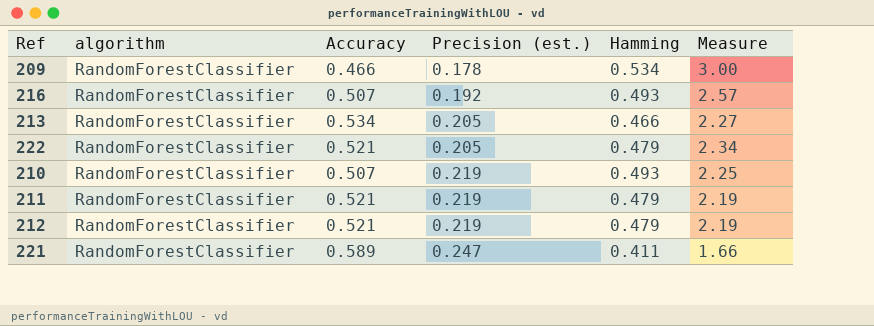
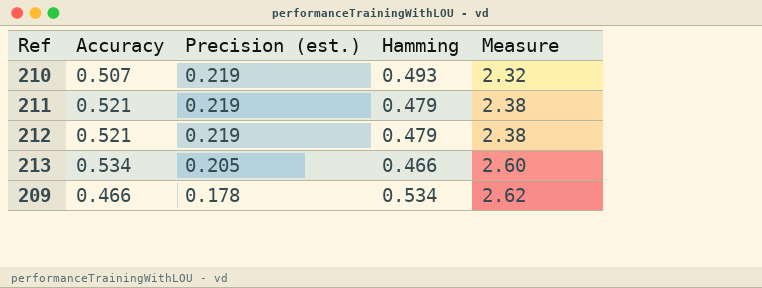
row order: Precision (est.) ascending -> Precision (est.) descending
column algorithm | position: 2 -> none
column Measure | formula: [Hamming] / [Precision (est.)] -> [Accuracy] / [Precision (est.)]
row 216: RandomForestClassifier | 0.507 | 0.192 | 0.493 | 2.57 -> none
row 222: RandomForestClassifier | 0.521 | 0.205 | 0.479 | 2.34 -> none
row 221: RandomForestClassifier | 0.589 | 0.247 | 0.411 | 1.66 -> none

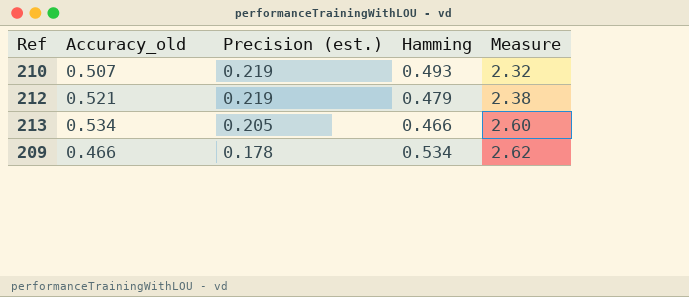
column name: Accuracy -> Accuracy_old
row 211: 0.521 | 0.219 | 0.479 | 2.38 -> none

